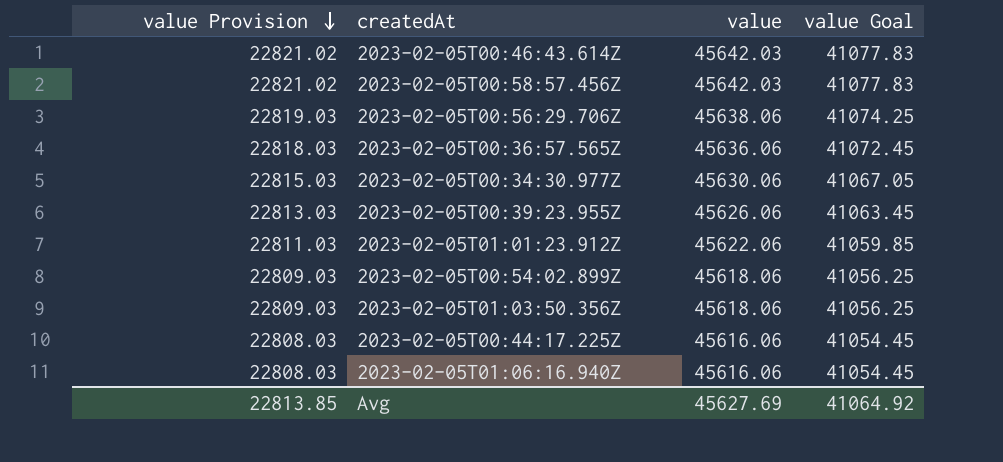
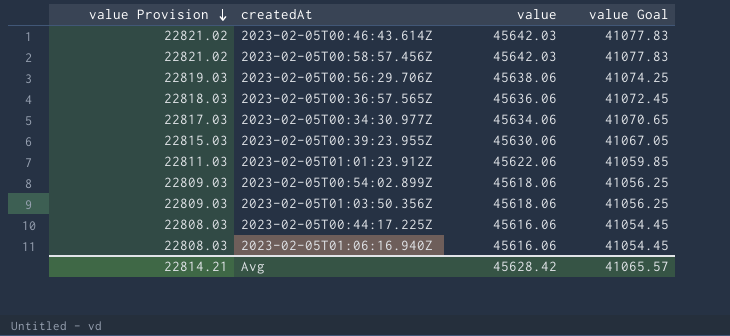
2023-02-05T00:34:30.977Z | value Provision: 22815.03 -> 22817.03
2023-02-05T00:34:30.977Z | value: 45630.06 -> 45634.06
2023-02-05T00:34:30.977Z | value Goal: 41067.05 -> 41070.65
2023-02-05T00:39:23.955Z | value Provision: 22813.03 -> 22815.03
2023-02-05T00:39:23.955Z | value: 45626.06 -> 45630.06
2023-02-05T00:39:23.955Z | value Goal: 41063.45 -> 41067.05
Avg | value Provision: 22813.85 -> 22814.21
Avg | value: 45627.69 -> 45628.42
Avg | value Goal: 41064.92 -> 41065.57

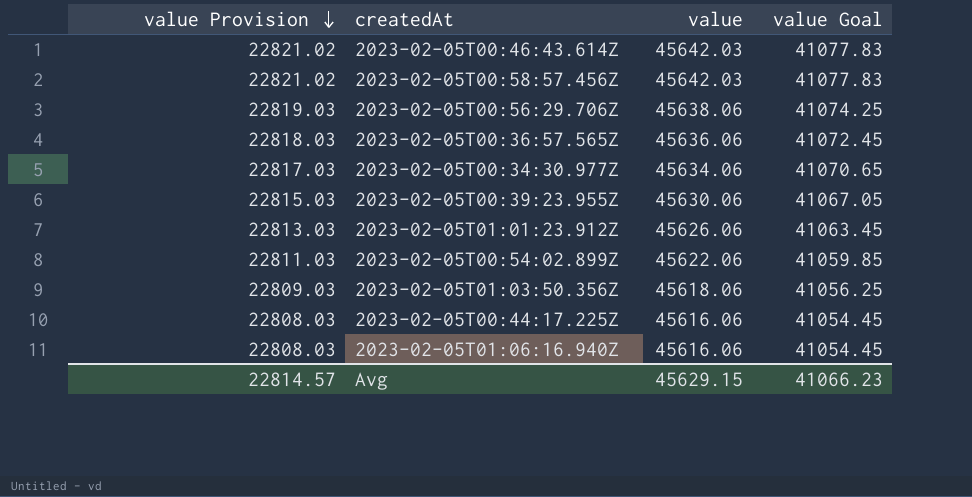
2023-02-05T01:01:23.912Z | value Provision: 22811.03 -> 22813.03
2023-02-05T01:01:23.912Z | value: 45622.06 -> 45626.06
2023-02-05T01:01:23.912Z | value Goal: 41059.85 -> 41063.45
2023-02-05T00:54:02.899Z | value Provision: 22809.03 -> 22811.03
2023-02-05T00:54:02.899Z | value: 45618.06 -> 45622.06
2023-02-05T00:54:02.899Z | value Goal: 41056.25 -> 41059.85
Avg | value Provision: 22814.21 -> 22814.57
Avg | value: 45628.42 -> 45629.15
Avg | value Goal: 41065.57 -> 41066.23

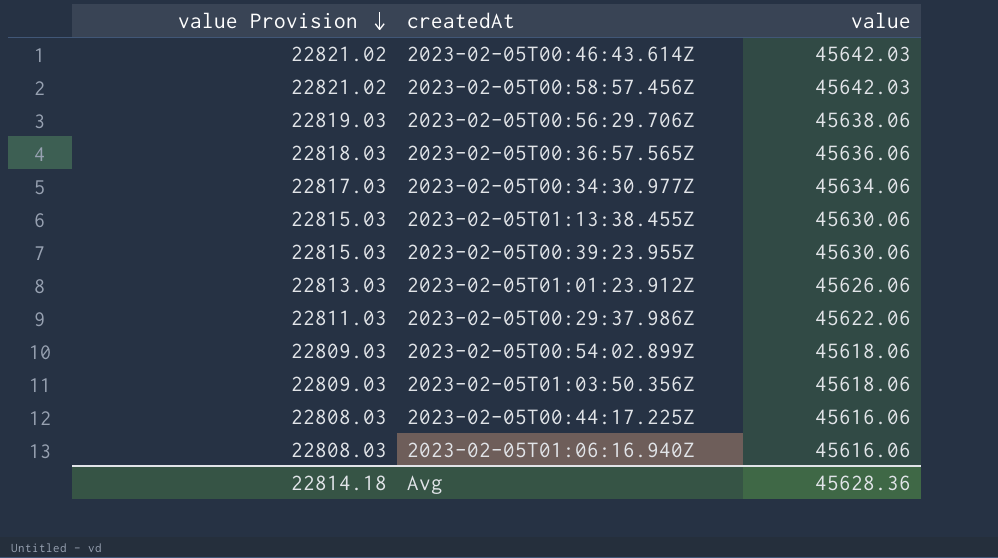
column value Goal | formula: [value] * 0.9 -> none
row 2023-02-05T01:13:38.455Z: none -> 22815.03 | 45630.06
row 2023-02-05T00:29:37.986Z: none -> 22811.03 | 45622.06
2023-02-05T00:54:02.899Z | value Provision: 22811.03 -> 22809.03
2023-02-05T00:54:02.899Z | value: 45622.06 -> 45618.06
Avg | value Provision: 22814.57 -> 22814.18
Avg | value: 45629.15 -> 45628.36

